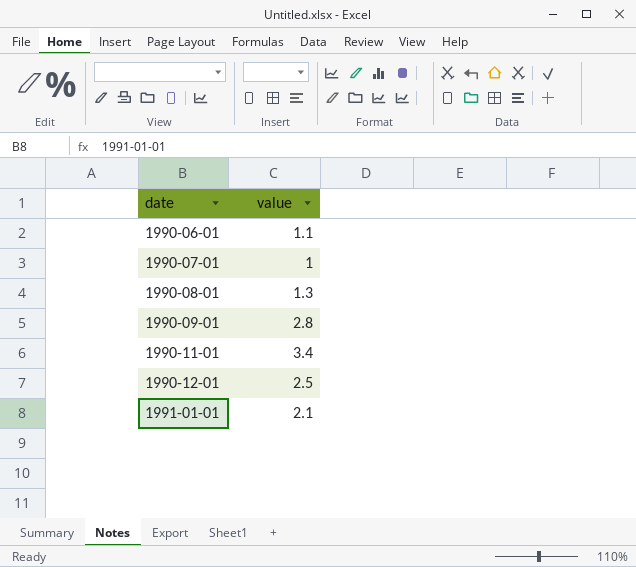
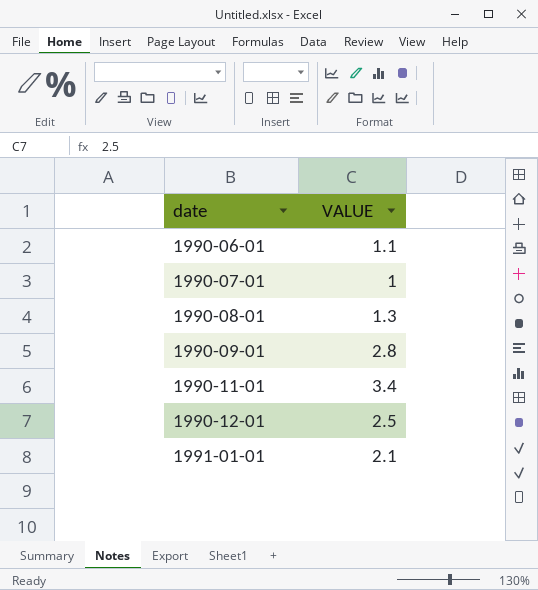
column name: value -> VALUE

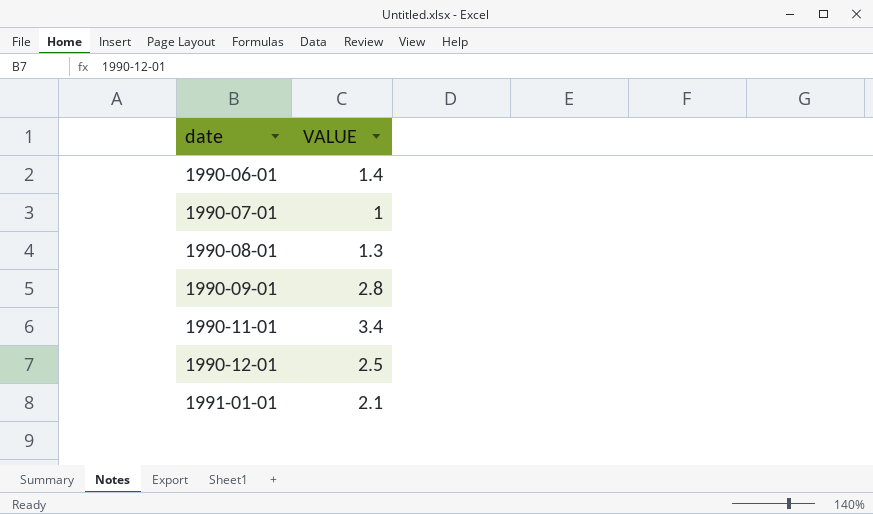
1990-06-01 | VALUE: 1.1 -> 1.4

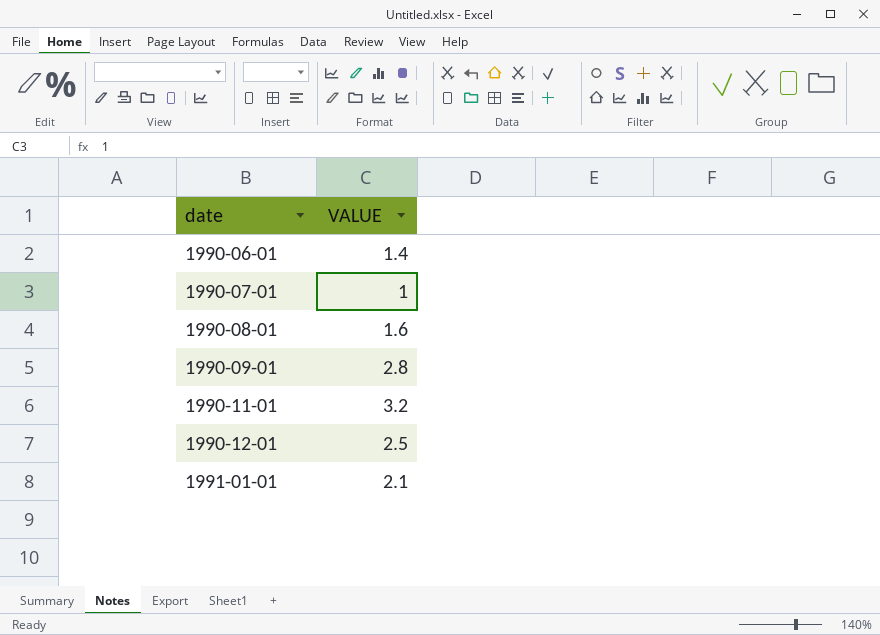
1990-08-01 | VALUE: 1.3 -> 1.6
1990-11-01 | VALUE: 3.4 -> 3.2

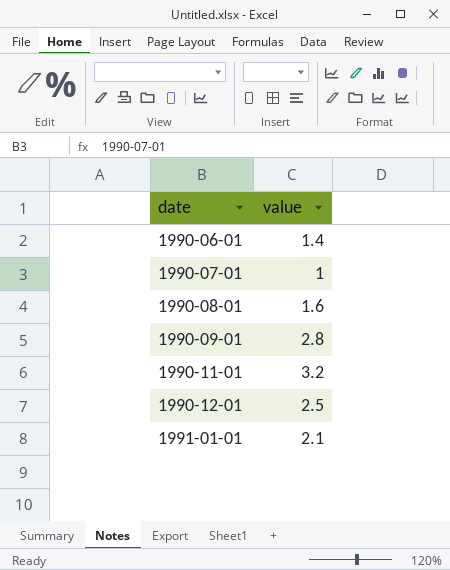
column name: VALUE -> value

